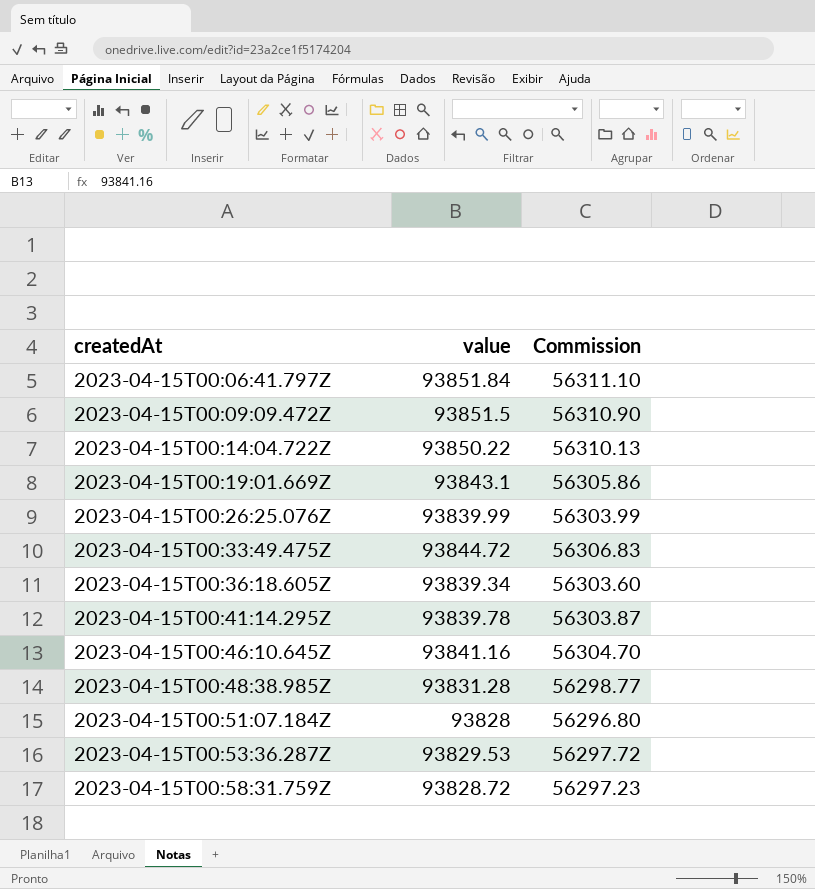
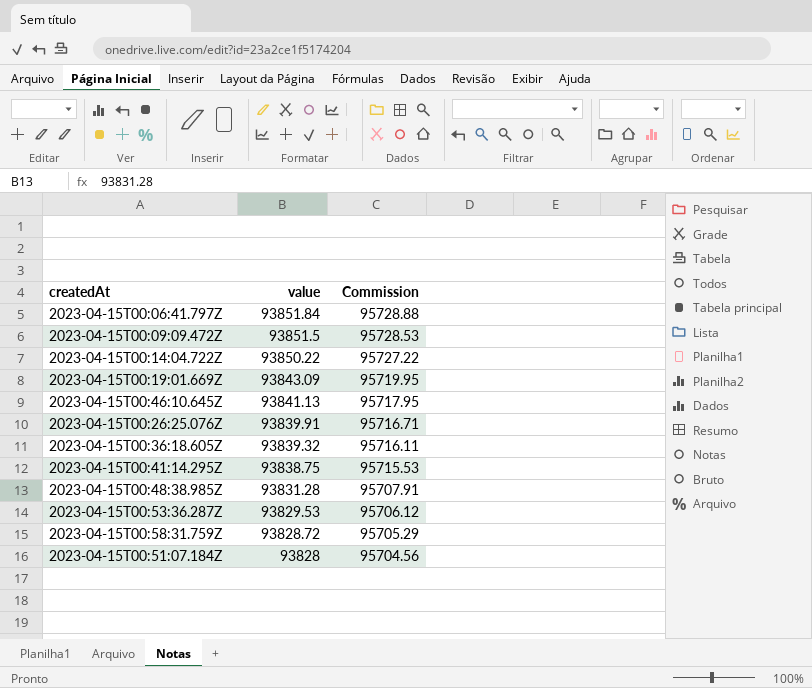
row order: createdAt ascending -> value descending
column Commission | formula: [value] * 0.6 -> [value] * 1.02
row 2023-04-15T00:33:49.475Z: 93844.72 | 56306.83 -> none
2023-04-15T00:19:01.669Z | value: 93843.1 -> 93843.09
2023-04-15T00:46:10.645Z | value: 93841.16 -> 93841.13
2023-04-15T00:26:25.076Z | value: 93839.99 -> 93839.91
2023-04-15T00:36:18.605Z | value: 93839.34 -> 93839.32
2023-04-15T00:41:14.295Z | value: 93839.78 -> 93838.75

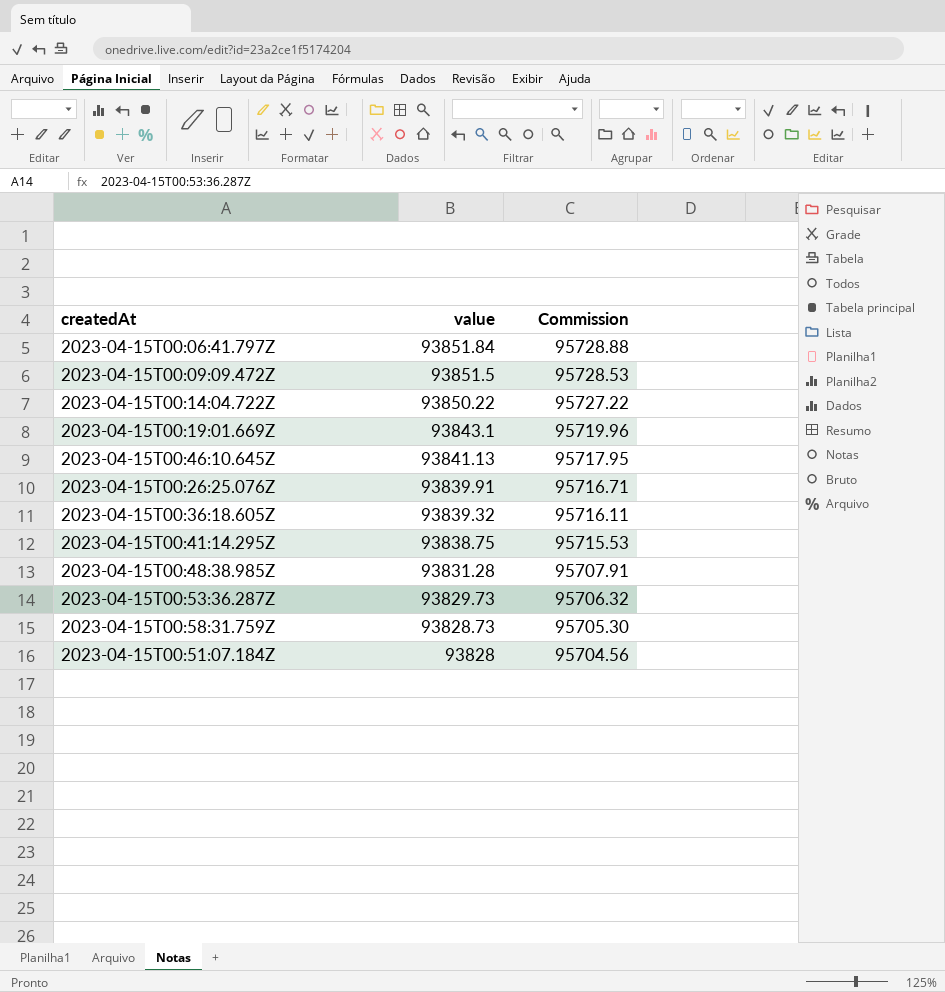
2023-04-15T00:19:01.669Z | value: 93843.09 -> 93843.1
2023-04-15T00:19:01.669Z | Commission: 95719.95 -> 95719.96
2023-04-15T00:53:36.287Z | value: 93829.53 -> 93829.73
2023-04-15T00:53:36.287Z | Commission: 95706.12 -> 95706.32
2023-04-15T00:58:31.759Z | value: 93828.72 -> 93828.73
2023-04-15T00:58:31.759Z | Commission: 95705.29 -> 95705.30

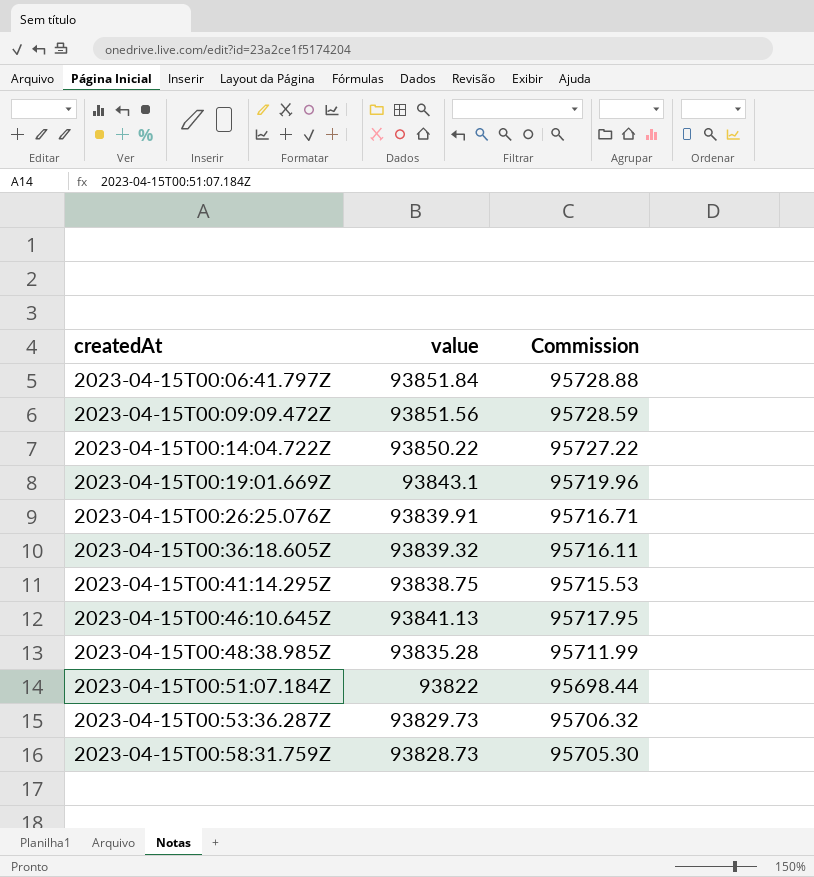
row order: value descending -> createdAt ascending
2023-04-15T00:09:09.472Z | value: 93851.5 -> 93851.56
2023-04-15T00:09:09.472Z | Commission: 95728.53 -> 95728.59
2023-04-15T00:48:38.985Z | value: 93831.28 -> 93835.28
2023-04-15T00:48:38.985Z | Commission: 95707.91 -> 95711.99
2023-04-15T00:51:07.184Z | value: 93828 -> 93822
2023-04-15T00:51:07.184Z | Commission: 95704.56 -> 95698.44

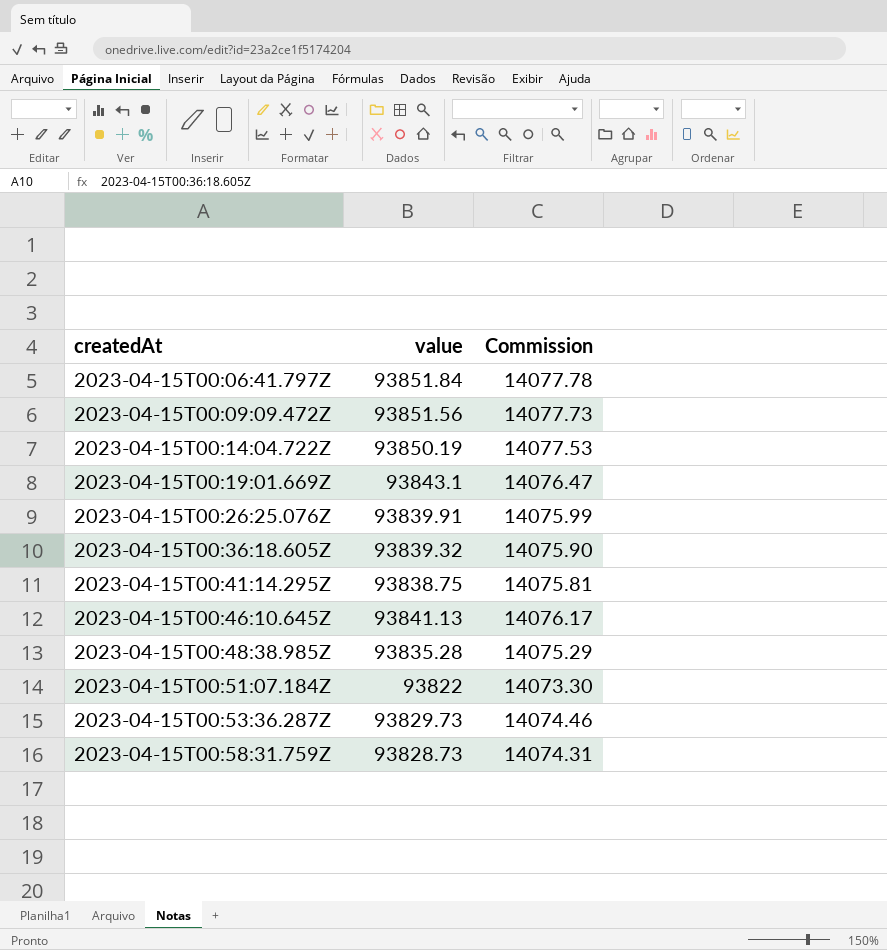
column Commission | formula: [value] * 1.02 -> [value] * 0.15
2023-04-15T00:14:04.722Z | value: 93850.22 -> 93850.19

